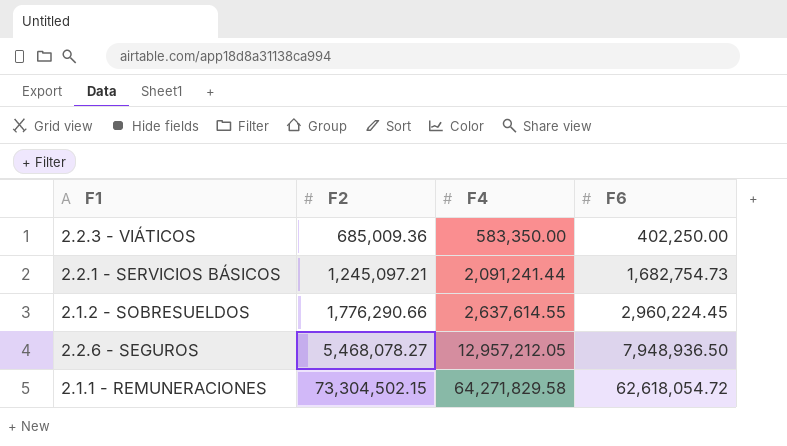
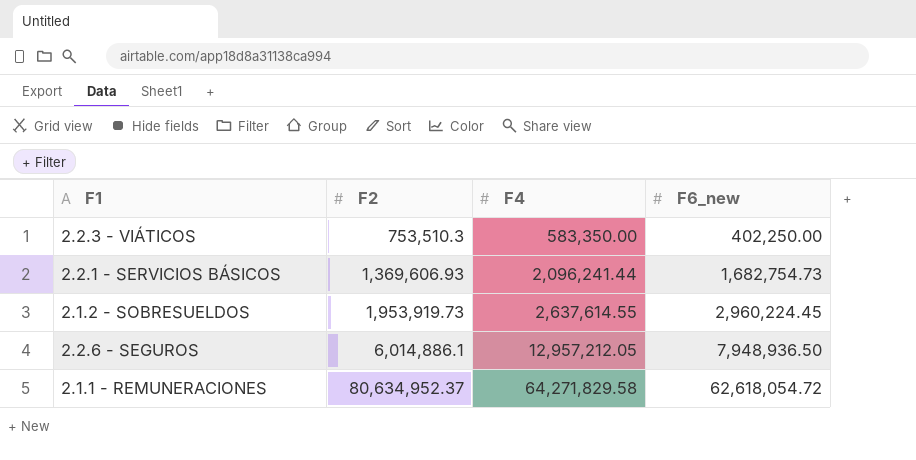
column name: F6 -> F6_new
2.2.3 - VIÁTICOS | F2: 685,009.36 -> 753,510.3
2.2.1 - SERVICIOS BÁSICOS | F2: 1,245,097.21 -> 1,369,606.93
2.2.1 - SERVICIOS BÁSICOS | F4: 2,091,241.44 -> 2,096,241.44
2.1.2 - SOBRESUELDOS | F2: 1,776,290.66 -> 1,953,919.73
2.2.6 - SEGUROS | F2: 5,468,078.27 -> 6,014,886.1
2.1.1 - REMUNERACIONES | F2: 73,304,502.15 -> 80,634,952.37

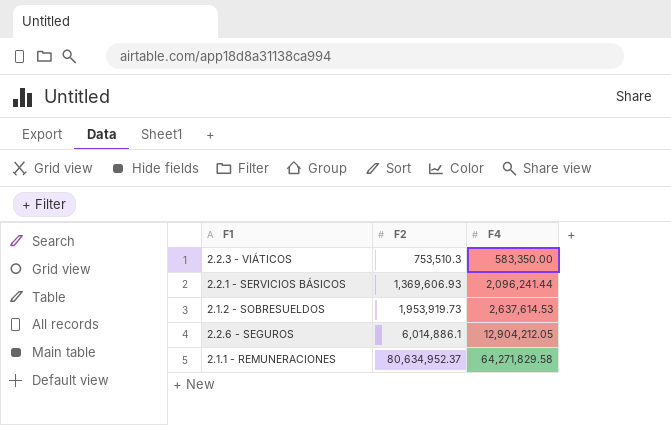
column F6_new | position: 4 -> none
2.1.2 - SOBRESUELDOS | F4: 2,637,614.55 -> 2,637,614.53
2.2.6 - SEGUROS | F4: 12,957,212.05 -> 12,904,212.05

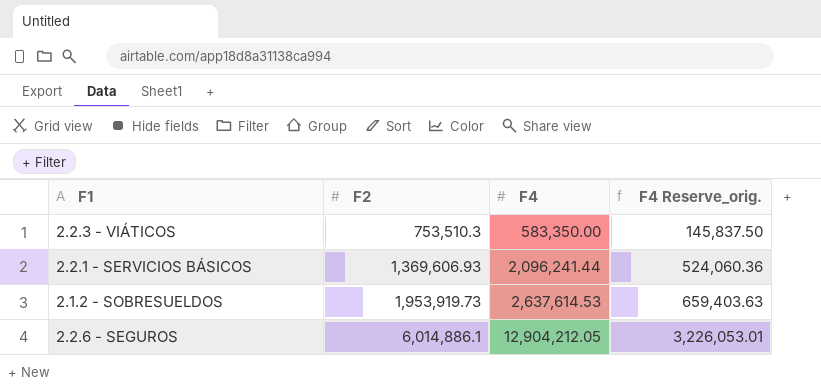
column F4 Reserve_orig. | formula: none -> [F4] * 0.25
row 2.1.1 - REMUNERACIONES: 80,634,952.37 | 64,271,829.58 -> none

